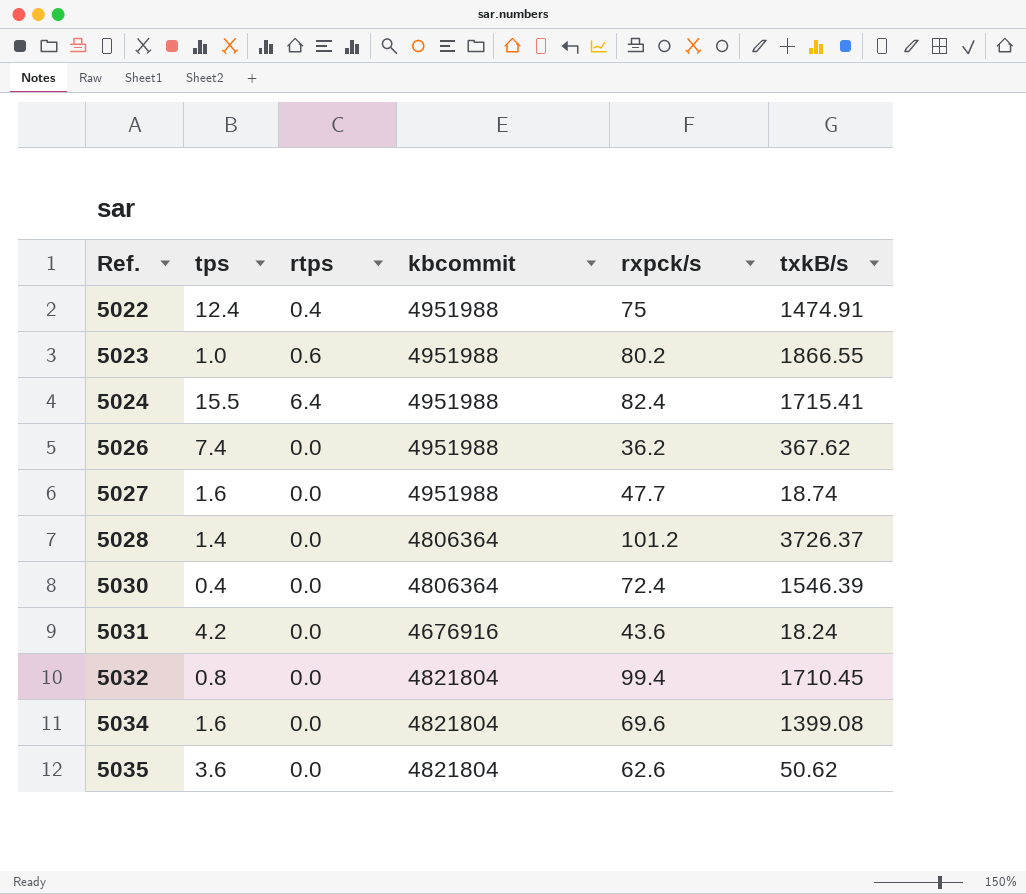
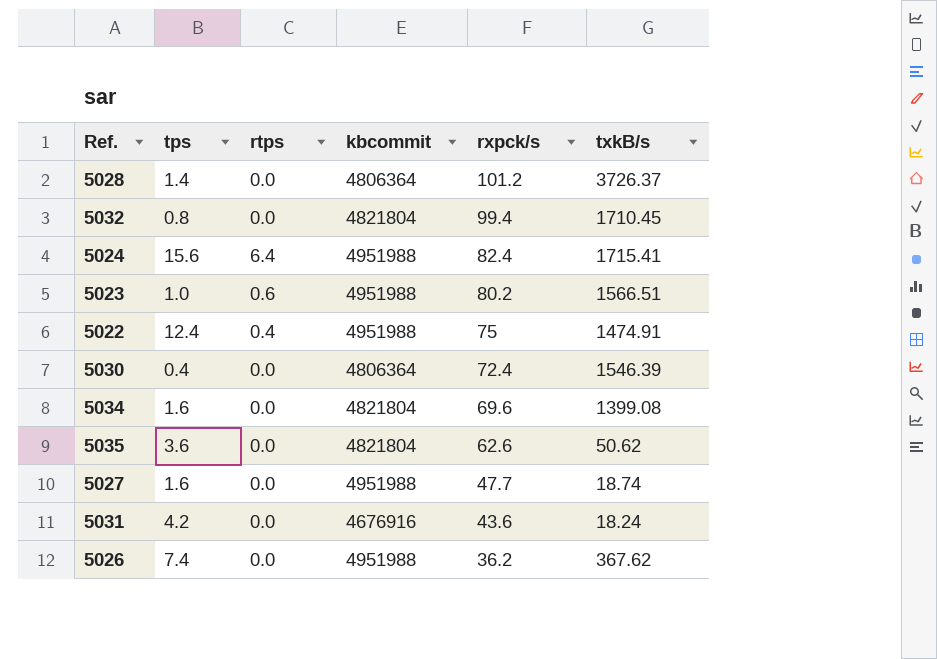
row order: Ref. ascending -> rxpck/s descending
5024 | tps: 15.5 -> 15.6
5023 | txkB/s: 1866.55 -> 1566.51

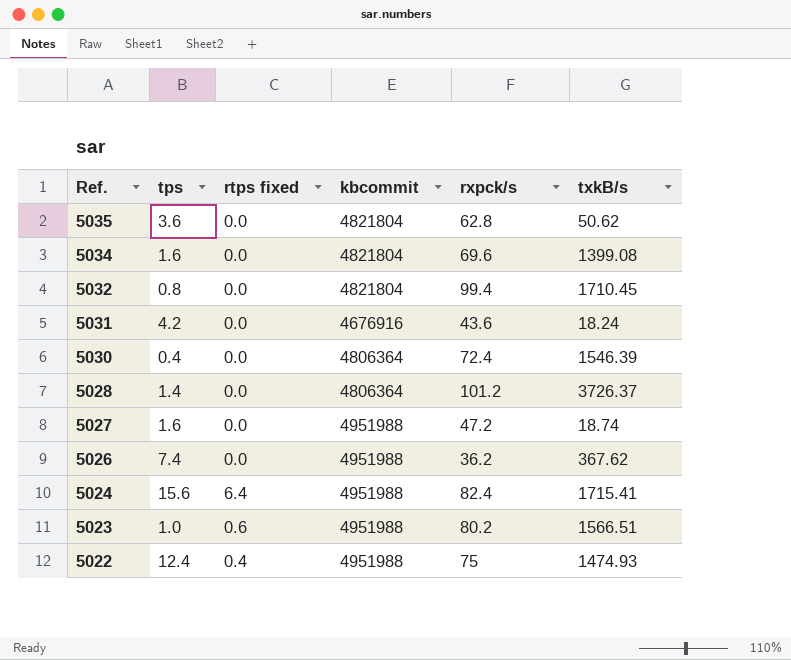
row order: rxpck/s descending -> Ref. descending
column name: rtps -> rtps fixed
5035 | rxpck/s: 62.6 -> 62.8
5027 | rxpck/s: 47.7 -> 47.2
5022 | txkB/s: 1474.91 -> 1474.93

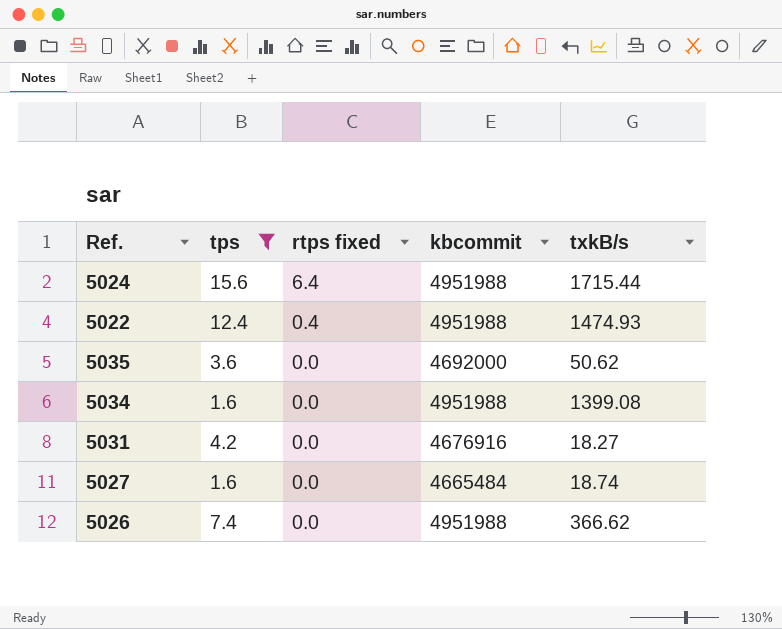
filter: none -> tps >= 1.6
row order: Ref. descending -> rtps fixed descending
column rxpck/s | position: 5 -> none
5024 | txkB/s: 1715.41 -> 1715.44
5035 | kbcommit: 4821804 -> 4692000
5034 | kbcommit: 4821804 -> 4951988
5031 | txkB/s: 18.24 -> 18.27
5027 | kbcommit: 4951988 -> 4665484
5026 | txkB/s: 367.62 -> 366.62

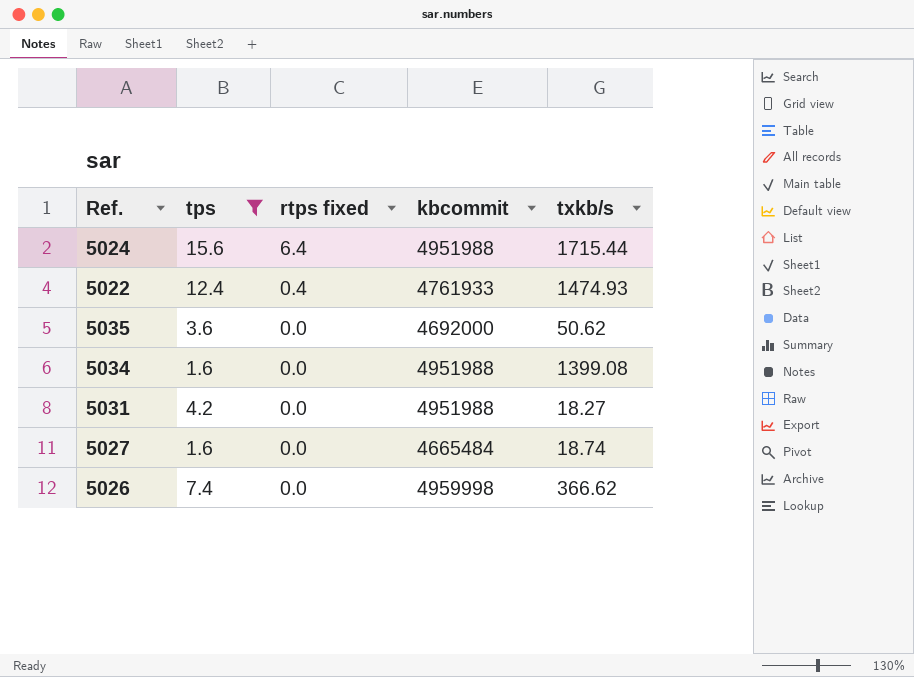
column name: txkB/s -> txkb/s
5022 | kbcommit: 4951988 -> 4761933
5031 | kbcommit: 4676916 -> 4951988
5026 | kbcommit: 4951988 -> 4959998

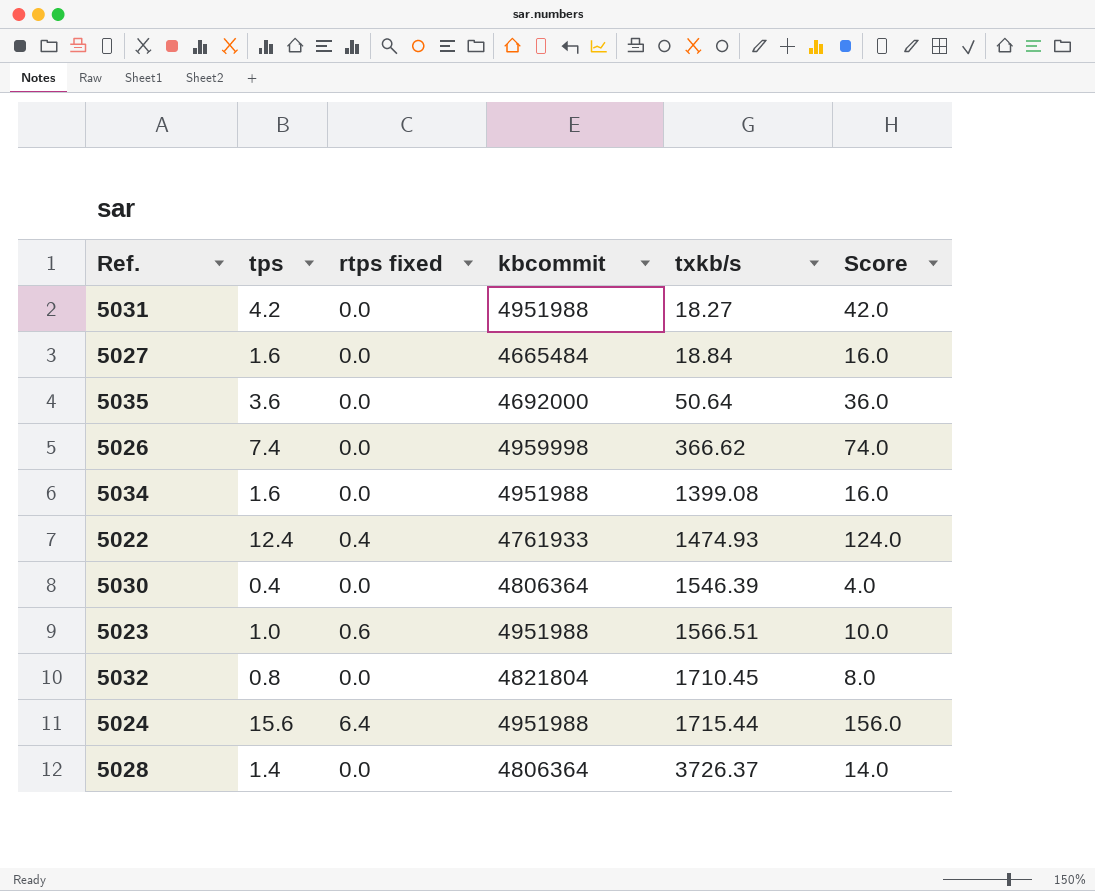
filter: tps >= 1.6 -> none
row order: rtps fixed descending -> txkb/s ascending
column Score | formula: none -> [tps] * 10
5027 | txkb/s: 18.74 -> 18.84
5035 | txkb/s: 50.62 -> 50.64

